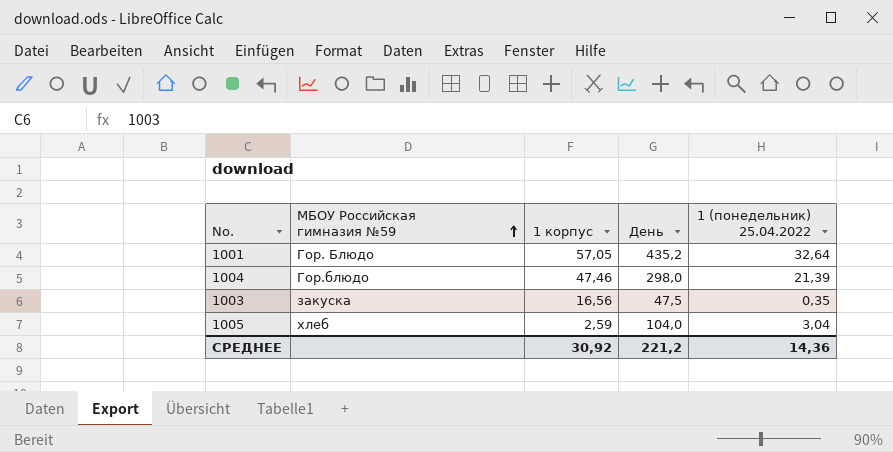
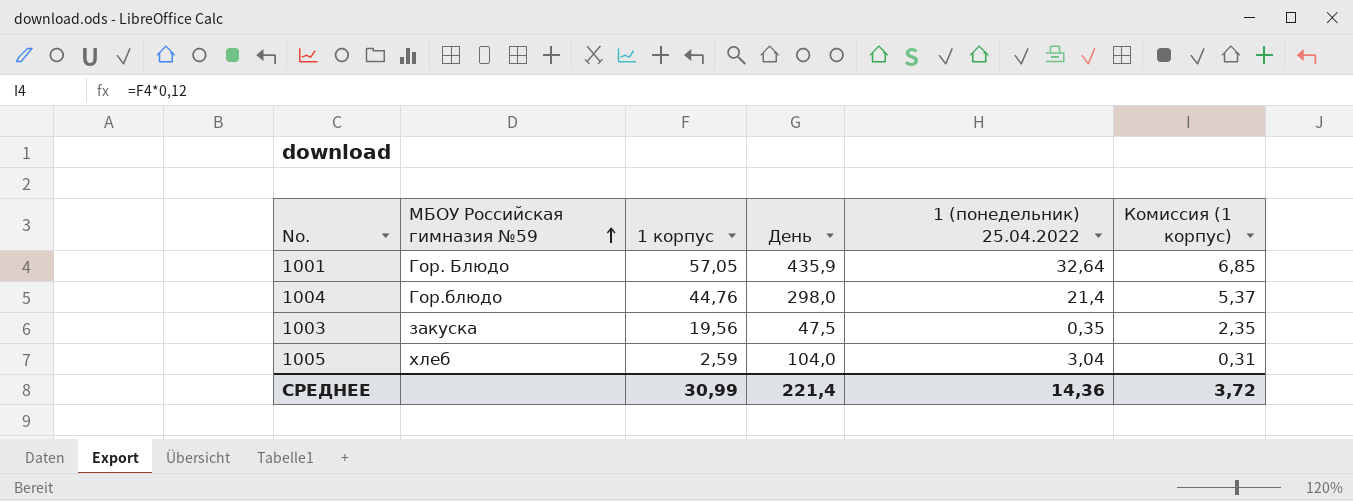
column Комиссия (1 корпус) | formula: none -> [1 корпус] * 0,12
1001 | День: 435,2 -> 435,9
1004 | 1 корпус: 47,46 -> 44,76
1004 | 1 (понедельник) 25.04.2022: 21,39 -> 21,4
1003 | 1 корпус: 16,56 -> 19,56
СРЕДНЕЕ | 1 корпус: 30,92 -> 30,99
СРЕДНЕЕ | День: 221,2 -> 221,4

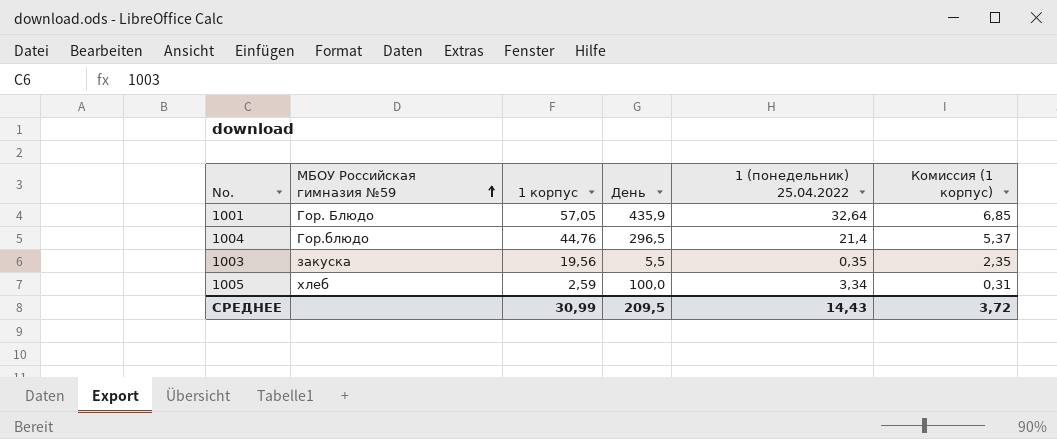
1004 | День: 298,0 -> 296,5
1003 | День: 47,5 -> 5,5
1005 | День: 104,0 -> 100,0
1005 | 1 (понедельник) 25.04.2022: 3,04 -> 3,34
СРЕДНЕЕ | День: 221,4 -> 209,5
СРЕДНЕЕ | 1 (понедельник) 25.04.2022: 14,36 -> 14,43

